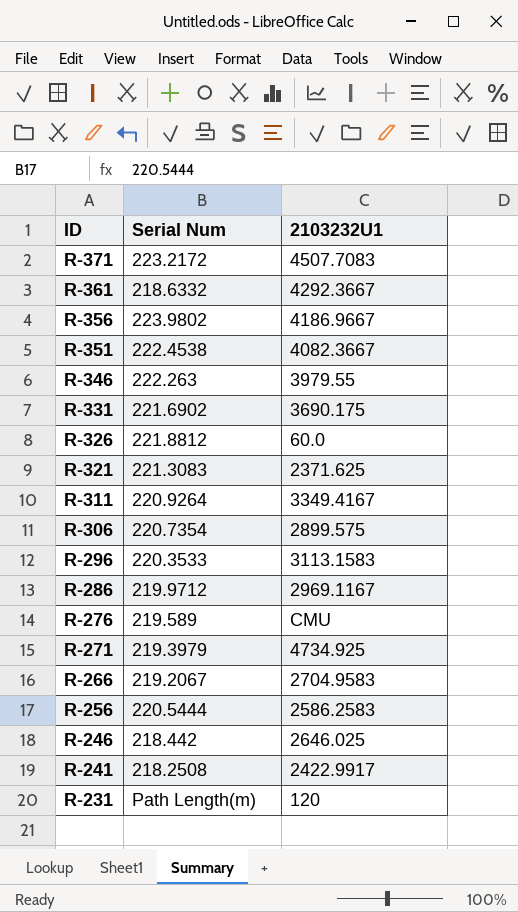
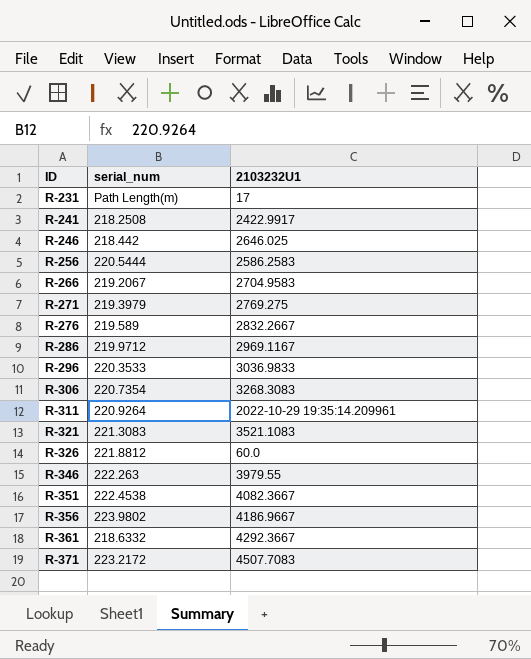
row order: ID descending -> ID ascending
column name: Serial Num -> serial_num
row R-331: 221.6902 | 3690.175 -> none
R-231 | 2103232U1: 120 -> 17
R-271 | 2103232U1: 4734.925 -> 2769.275
R-276 | 2103232U1: CMU -> 2832.2667
R-296 | 2103232U1: 3113.1583 -> 3036.9833
R-306 | 2103232U1: 2899.575 -> 3268.3083
R-311 | 2103232U1: 3349.4167 -> 2022-10-29 19:35:14.209961
R-321 | 2103232U1: 2371.625 -> 3521.1083

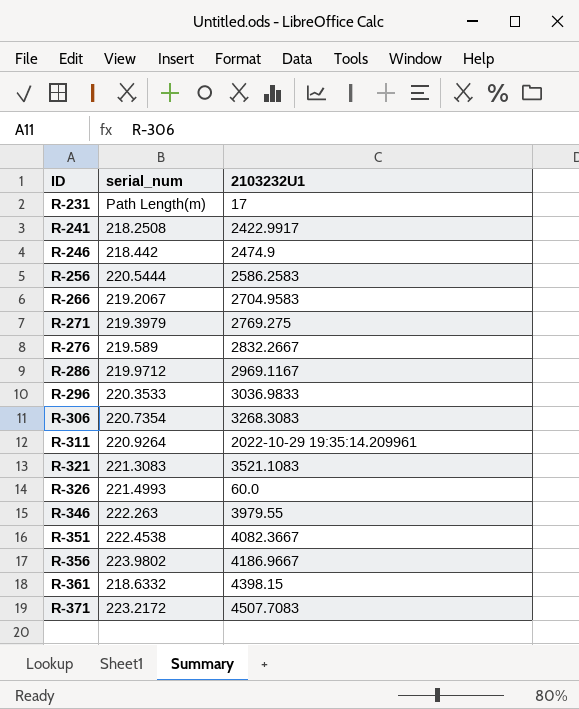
R-246 | 2103232U1: 2646.025 -> 2474.9
R-326 | serial_num: 221.8812 -> 221.4993
R-361 | 2103232U1: 4292.3667 -> 4398.15

